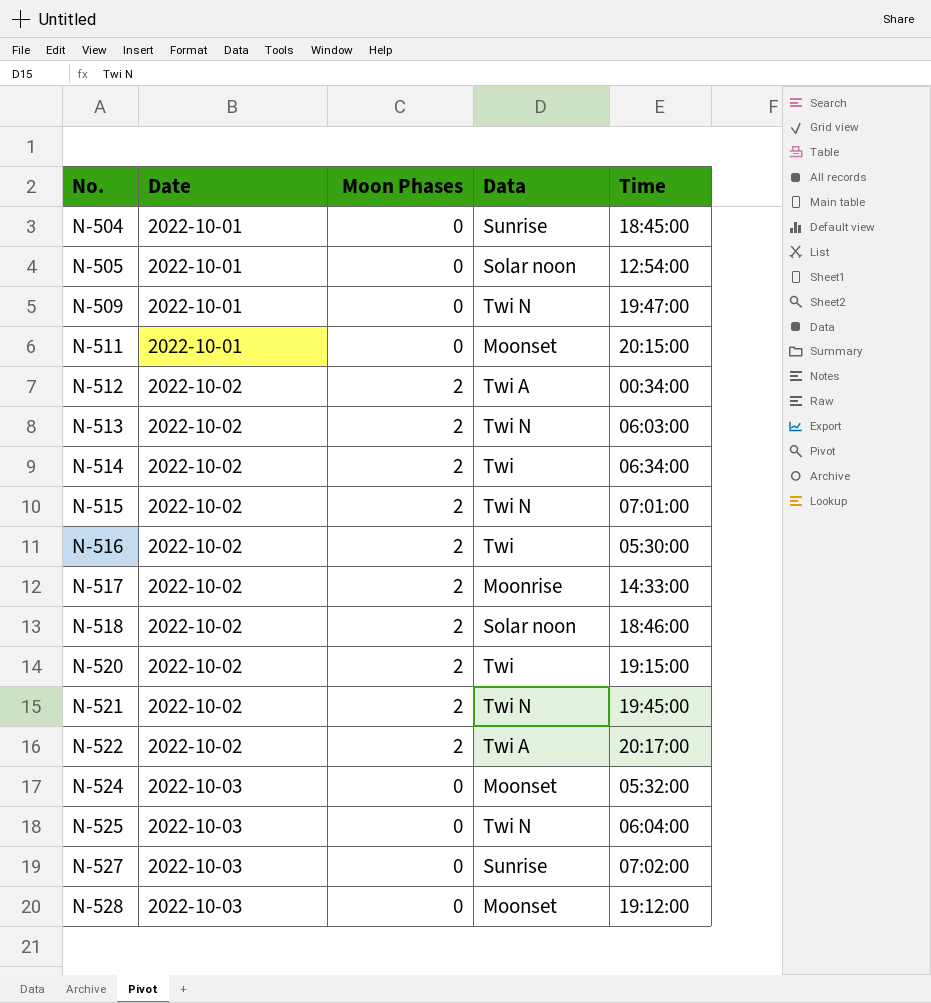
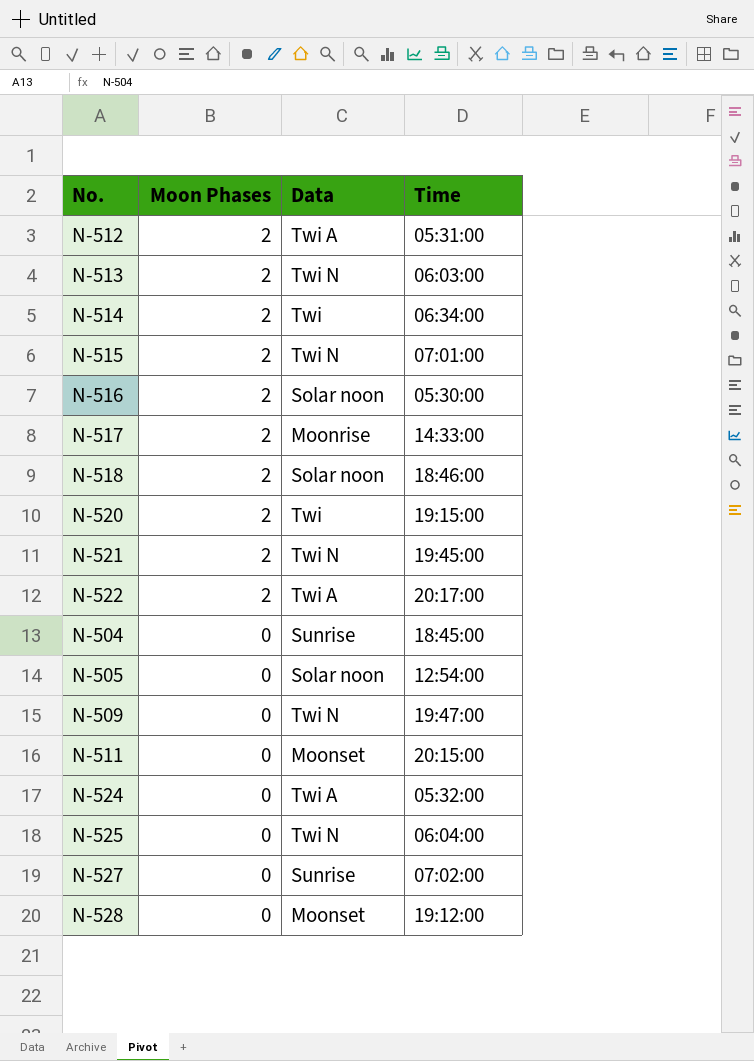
row order: No. ascending -> Moon Phases descending
column Date | position: 2 -> none
N-512 | Time: 00:34:00 -> 05:31:00
N-516 | Data: Twi -> Solar noon
N-524 | Data: Moonset -> Twi A

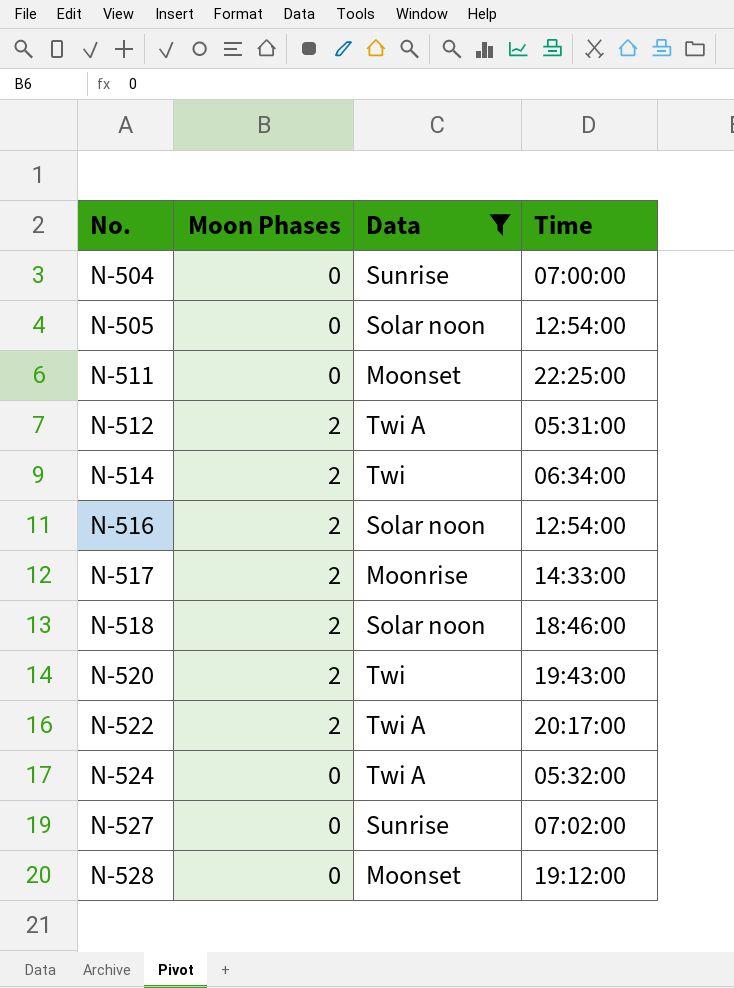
filter: none -> Data != Twi N
row order: Moon Phases descending -> No. ascending
N-504 | Time: 18:45:00 -> 07:00:00
N-511 | Time: 20:15:00 -> 22:25:00
N-516 | Time: 05:30:00 -> 12:54:00
N-520 | Time: 19:15:00 -> 19:43:00

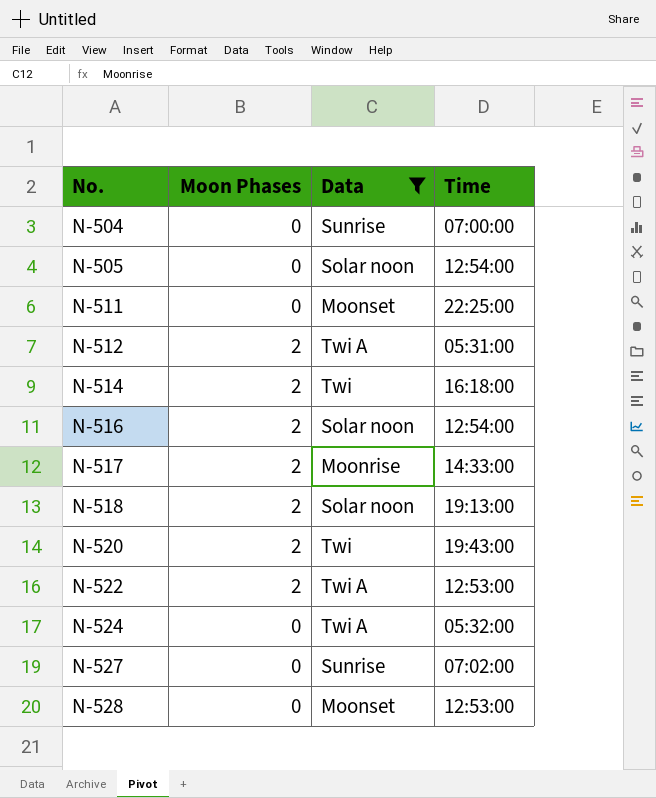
N-514 | Time: 06:34:00 -> 16:18:00
N-518 | Time: 18:46:00 -> 19:13:00
N-522 | Time: 20:17:00 -> 12:53:00
N-528 | Time: 19:12:00 -> 12:53:00

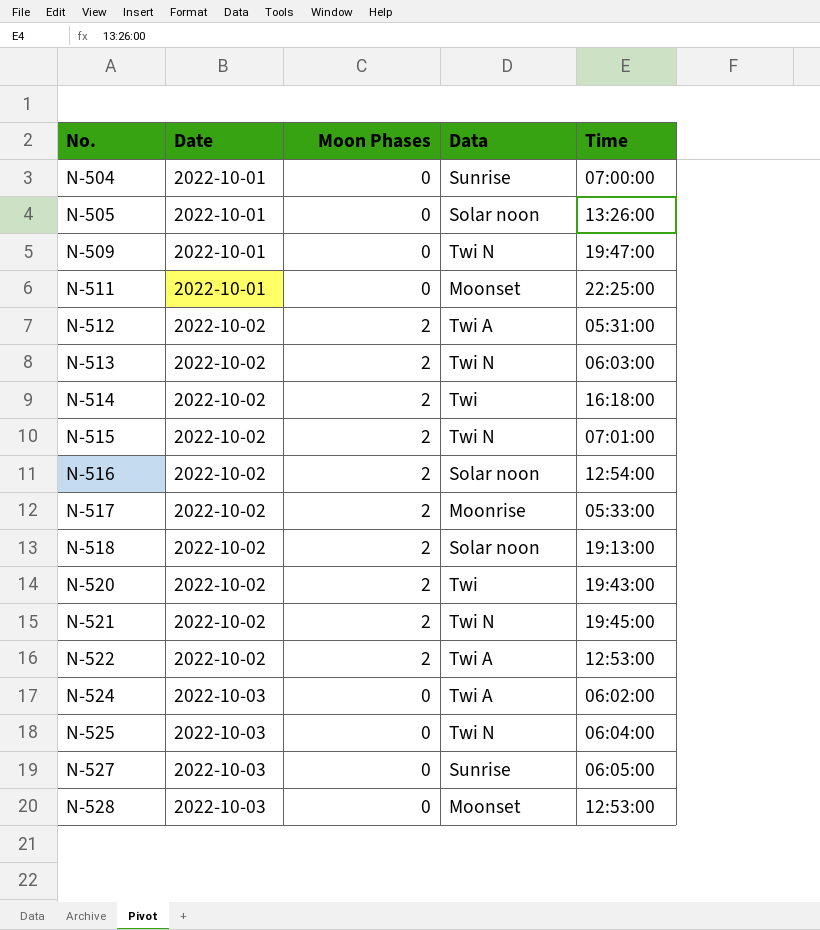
filter: Data != Twi N -> none
column Date | position: none -> 2
N-505 | Time: 12:54:00 -> 13:26:00
N-517 | Time: 14:33:00 -> 05:33:00
N-524 | Time: 05:32:00 -> 06:02:00
N-527 | Time: 07:02:00 -> 06:05:00

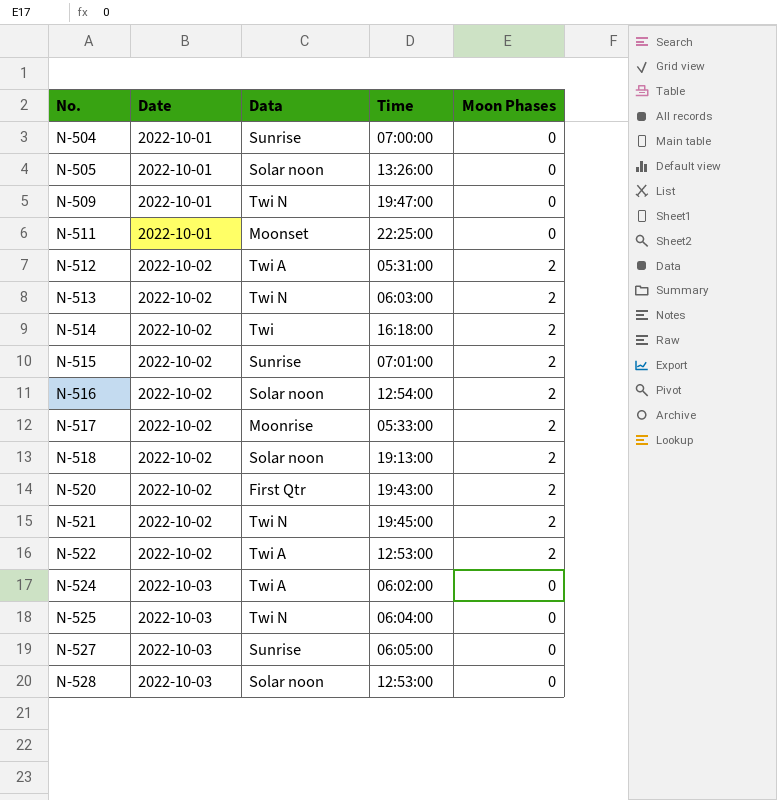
column Moon Phases | position: 3 -> 5
N-515 | Data: Twi N -> Sunrise
N-520 | Data: Twi -> First Qtr
N-528 | Data: Moonset -> Solar noon

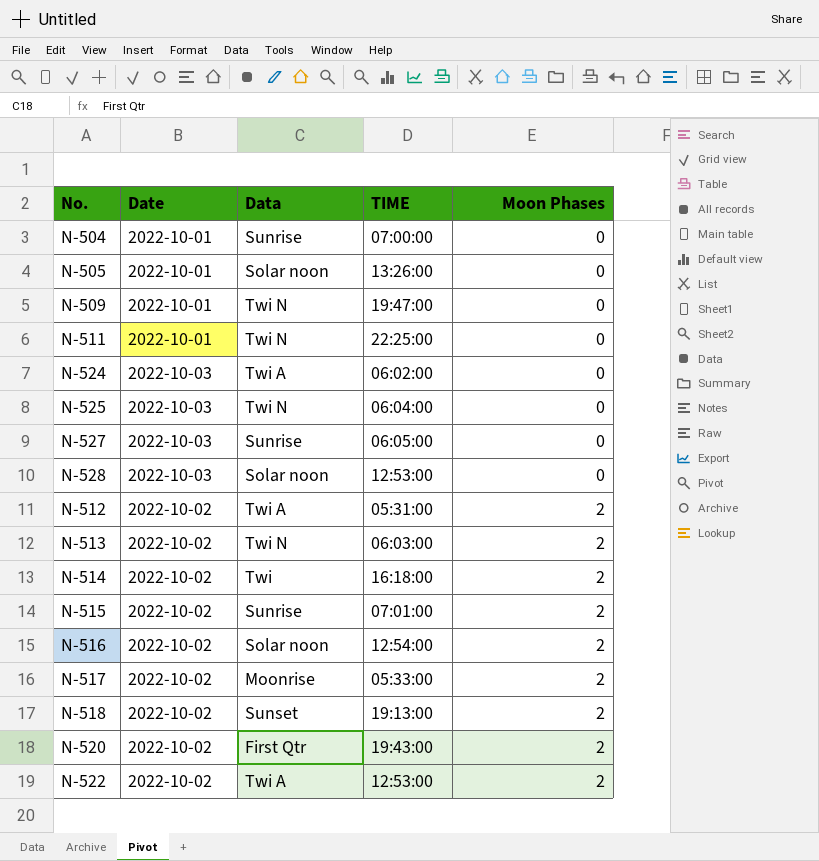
row order: No. ascending -> Moon Phases ascending
column name: Time -> TIME
row N-521: 2022-10-02 | Twi N | 19:45:00 | 2 -> none
N-511 | Data: Moonset -> Twi N
N-518 | Data: Solar noon -> Sunset

